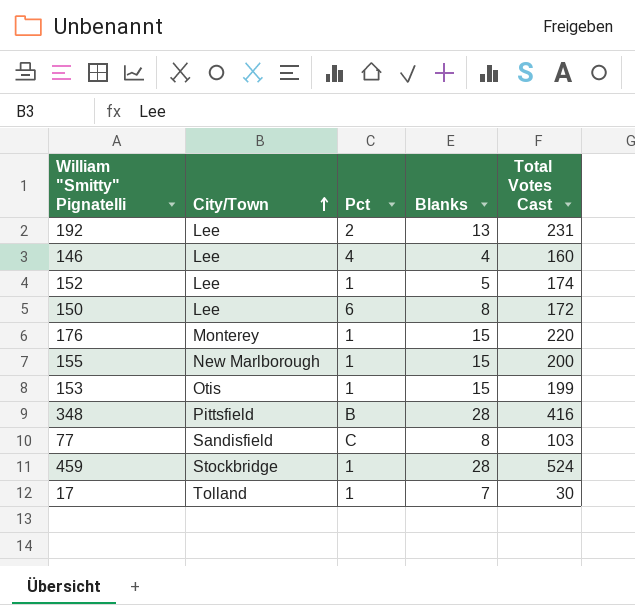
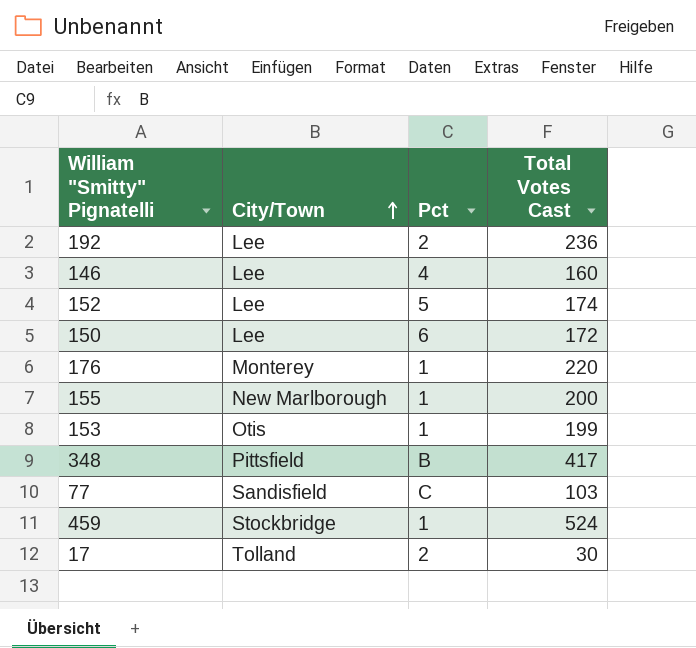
column Blanks | position: 4 -> none
192 | Total Votes Cast: 231 -> 236
152 | Pct: 1 -> 5
348 | Total Votes Cast: 416 -> 417
17 | Pct: 1 -> 2

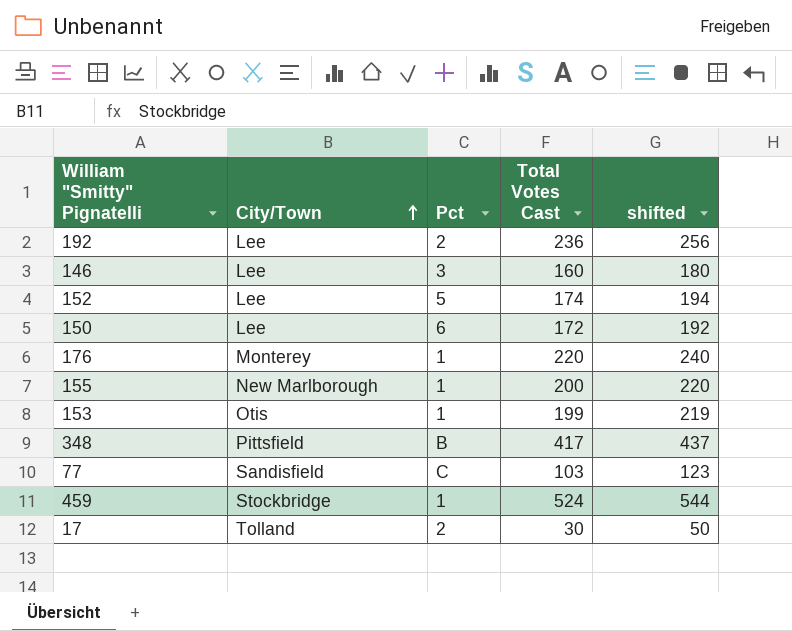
column shifted | formula: none -> [Total Votes Cast] + 20
146 | Pct: 4 -> 3

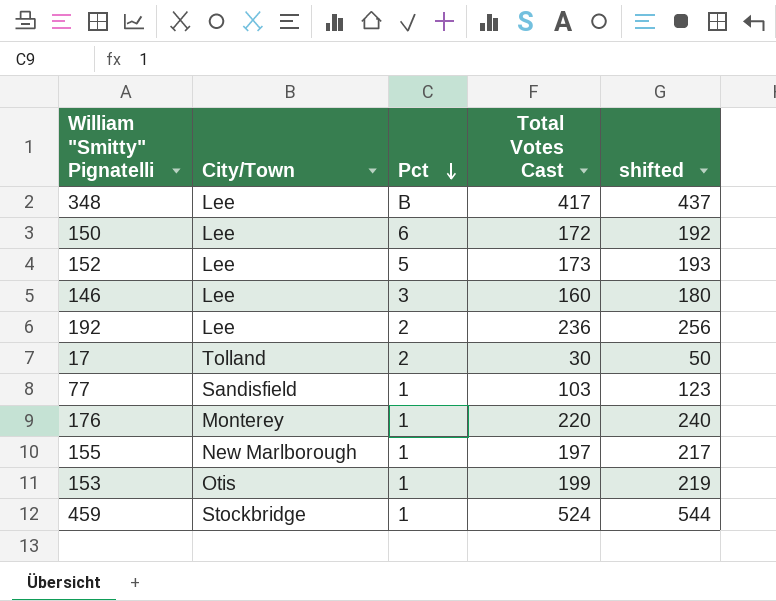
row order: City/Town ascending -> Pct descending
348 | City/Town: Pittsfield -> Lee
152 | Total Votes Cast: 174 -> 173
152 | shifted: 194 -> 193
77 | Pct: C -> 1
155 | Total Votes Cast: 200 -> 197
155 | shifted: 220 -> 217

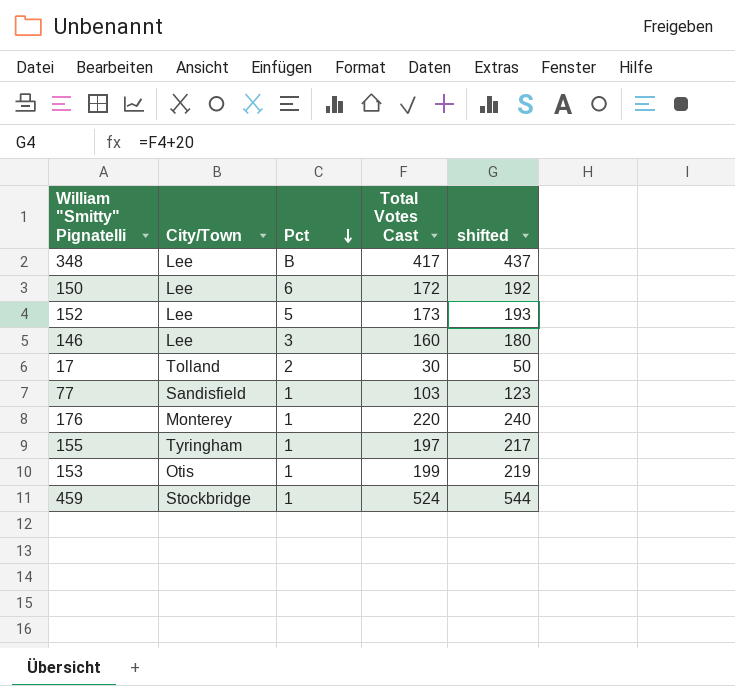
row 192: Lee | 2 | 236 | 256 -> none
155 | City/Town: New Marlborough -> Tyringham

